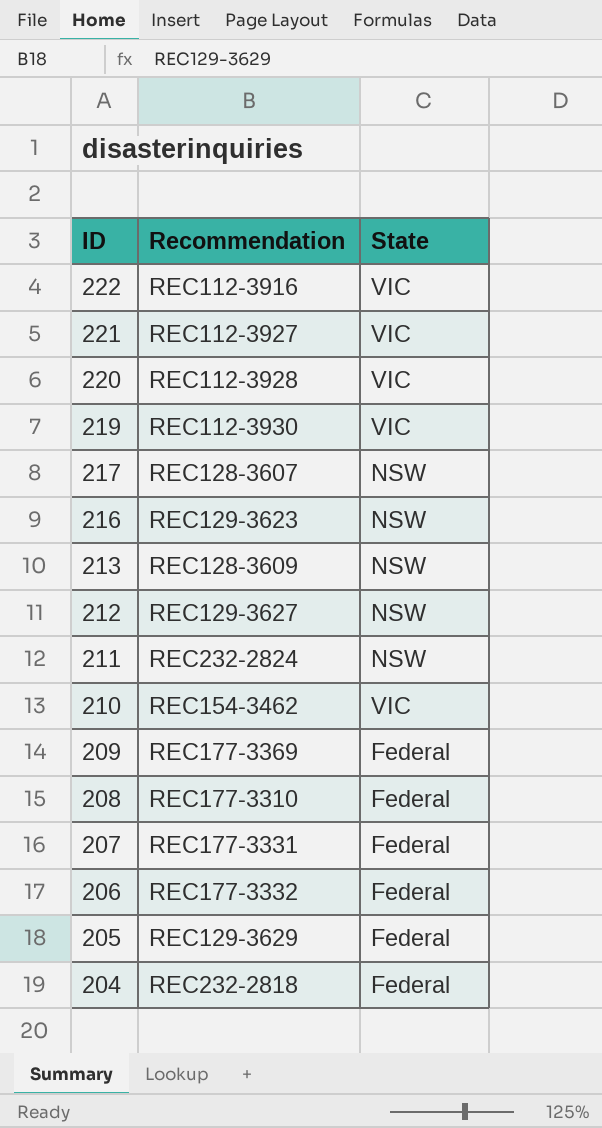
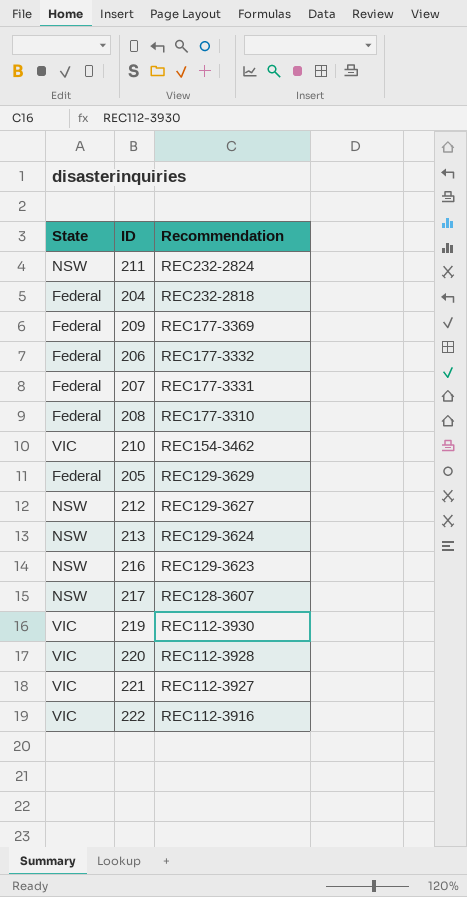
row order: ID descending -> Recommendation descending
column State | position: 3 -> 1
213 | Recommendation: REC128-3609 -> REC129-3624

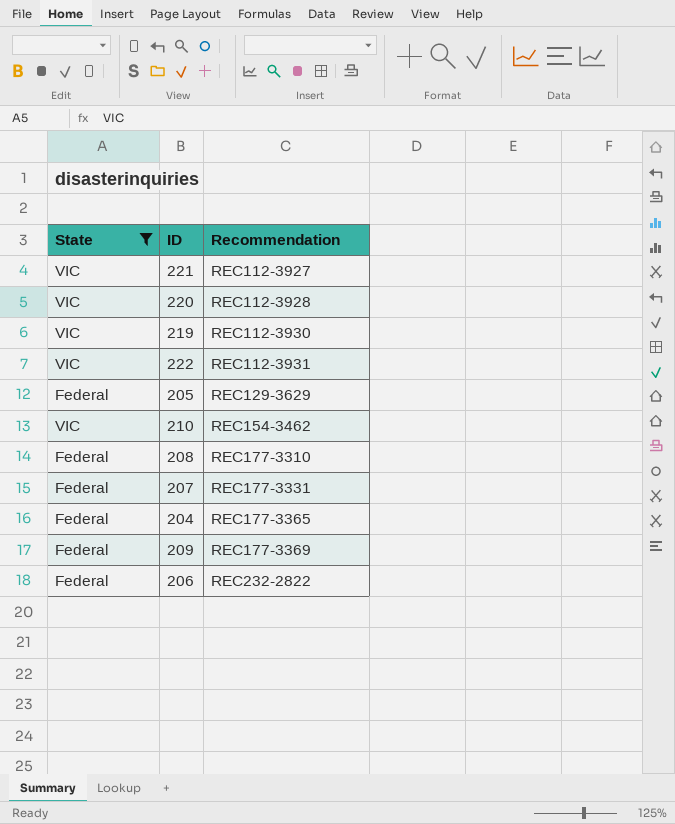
filter: none -> State != NSW
row order: Recommendation descending -> Recommendation ascending
222 | Recommendation: REC112-3916 -> REC112-3931
204 | Recommendation: REC232-2818 -> REC177-3365
206 | Recommendation: REC177-3332 -> REC232-2822

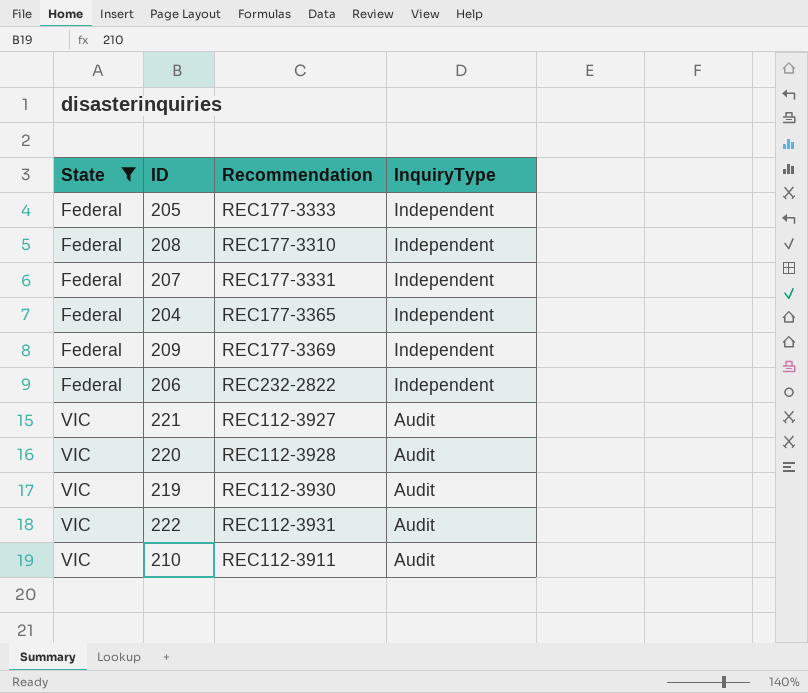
row order: Recommendation ascending -> State ascending
column InquiryType | position: none -> 4
205 | Recommendation: REC129-3629 -> REC177-3333
210 | Recommendation: REC154-3462 -> REC112-3911

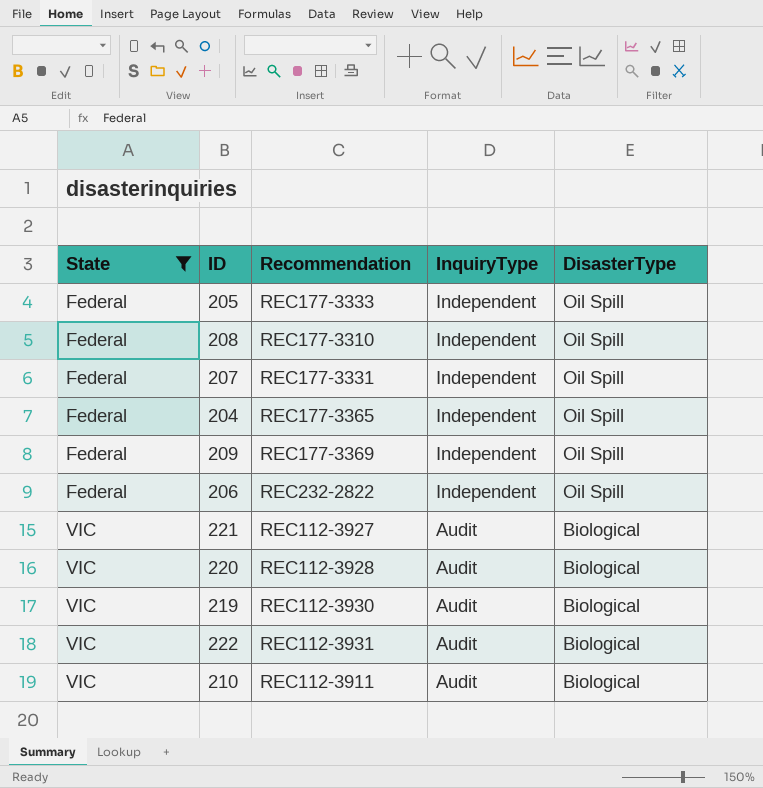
column DisasterType | position: none -> 5

